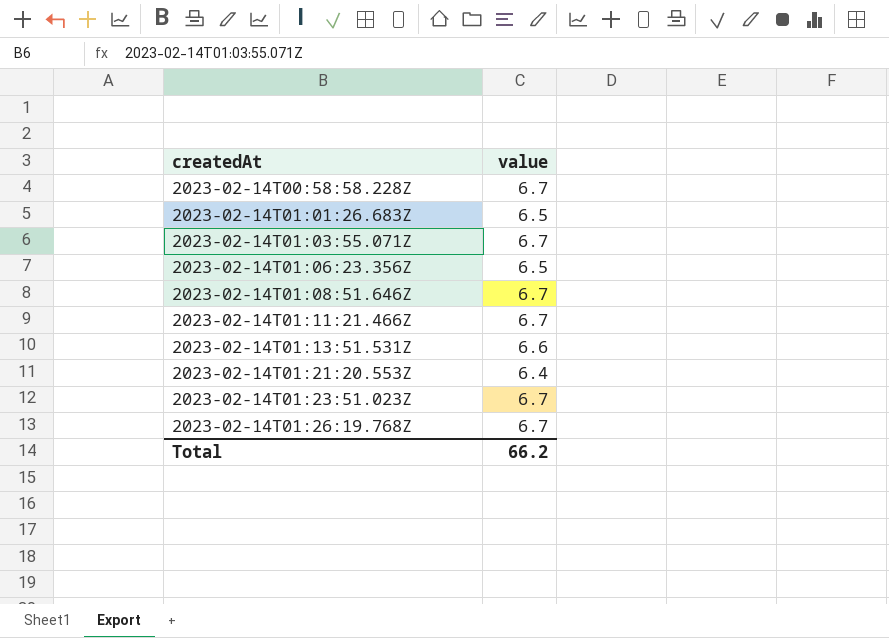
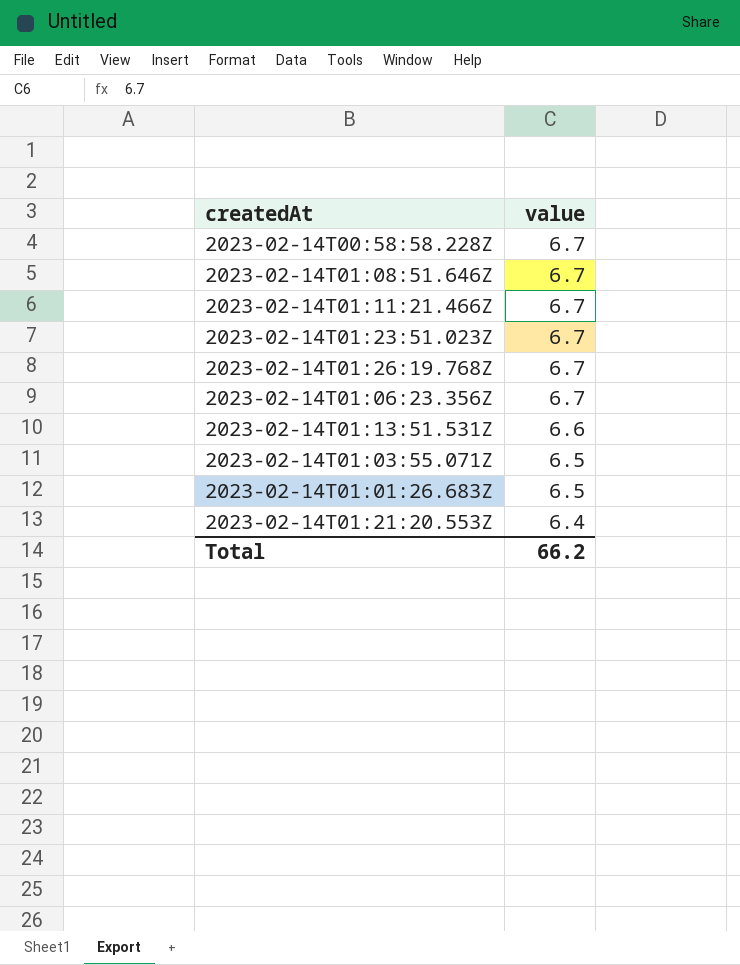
row order: createdAt ascending -> value descending
2023-02-14T01:06:23.356Z | value: 6.5 -> 6.7
2023-02-14T01:03:55.071Z | value: 6.7 -> 6.5

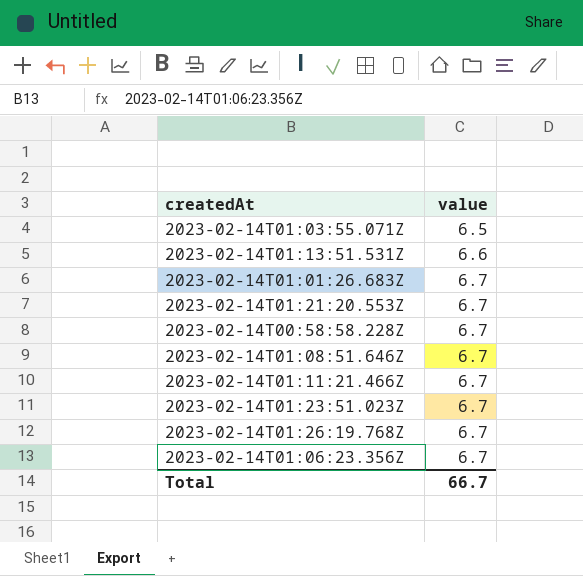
row order: value descending -> value ascending
2023-02-14T01:01:26.683Z | value: 6.5 -> 6.7
2023-02-14T01:21:20.553Z | value: 6.4 -> 6.7
Total | value: 66.2 -> 66.7

